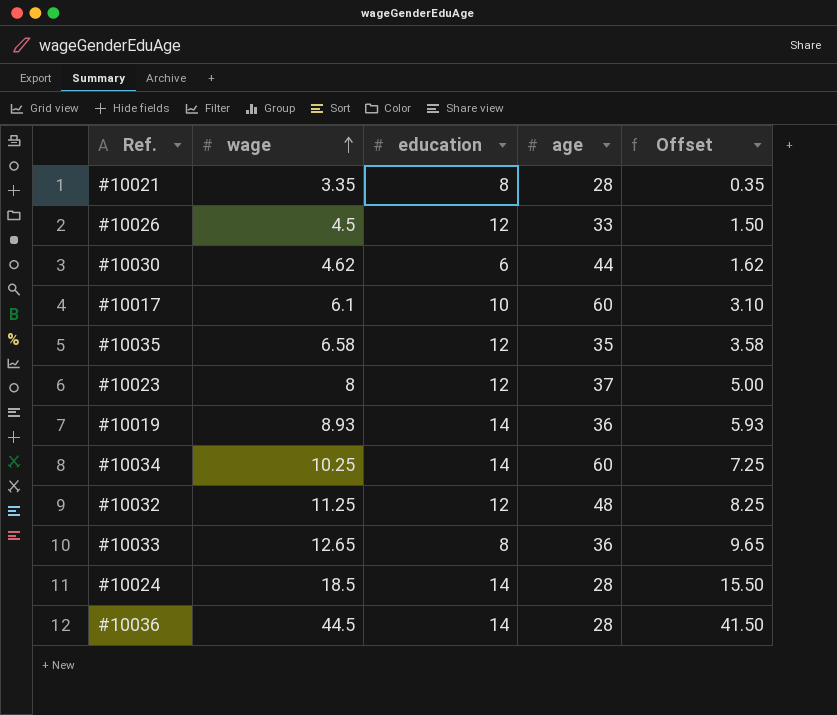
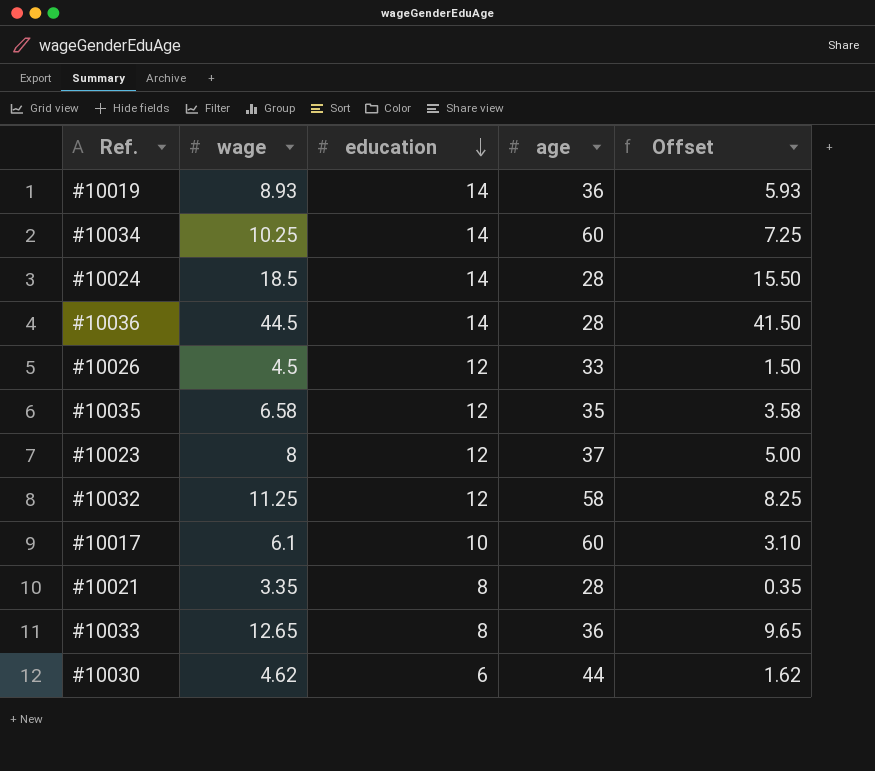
row order: wage ascending -> education descending
#10032 | age: 48 -> 58

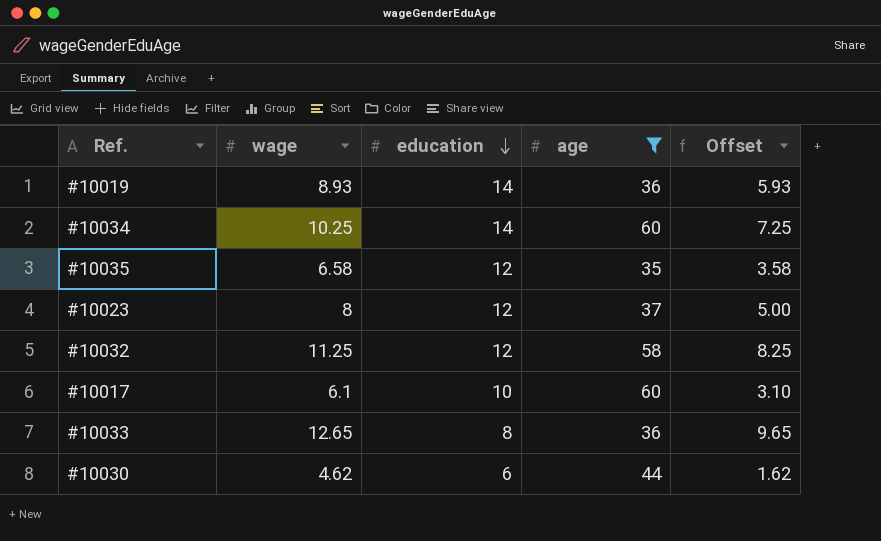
filter: none -> age >= 35

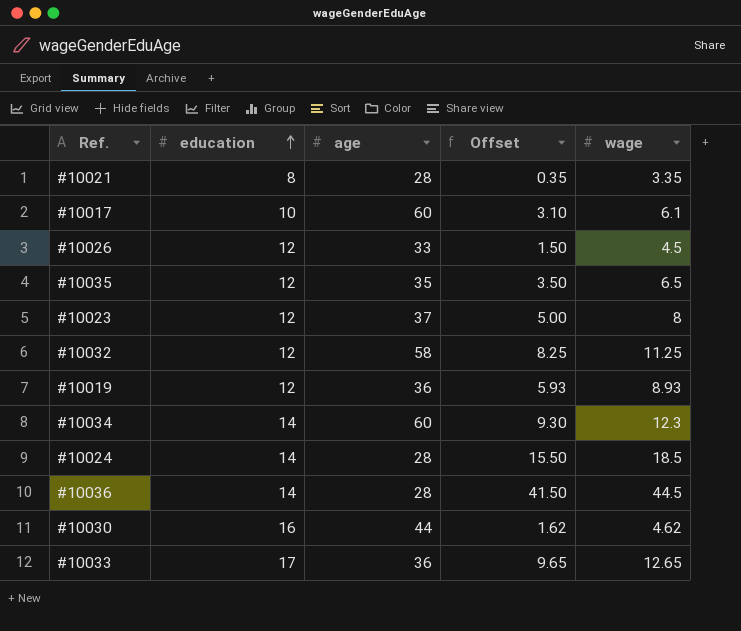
filter: age >= 35 -> none
row order: education descending -> education ascending
column wage | position: 2 -> 5
#10035 | Offset: 3.58 -> 3.50
#10035 | wage: 6.58 -> 6.5
#10019 | education: 14 -> 12
#10034 | Offset: 7.25 -> 9.30
#10034 | wage: 10.25 -> 12.3
#10030 | education: 6 -> 16
#10033 | education: 8 -> 17

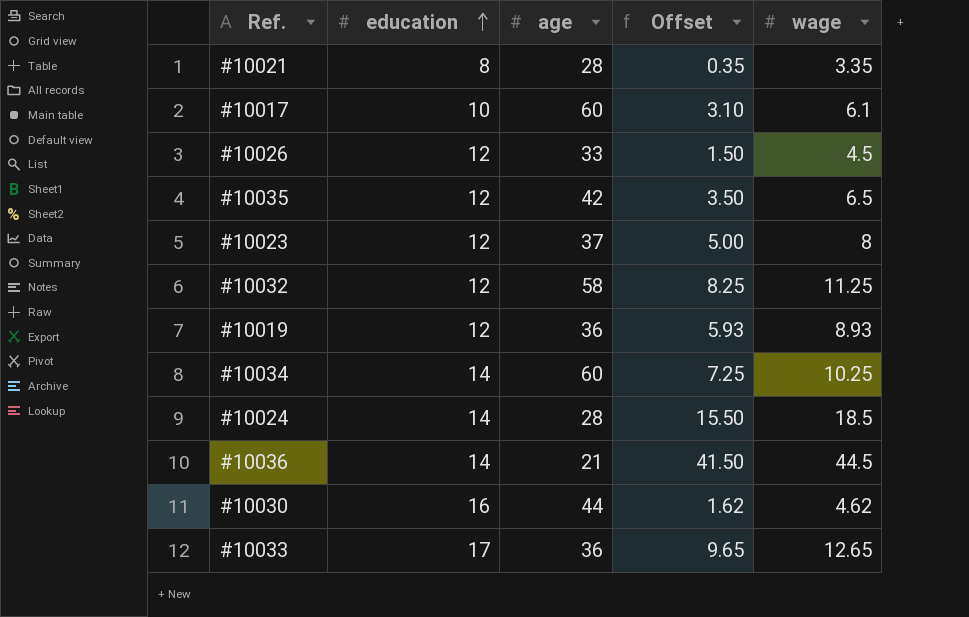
#10035 | age: 35 -> 42
#10034 | Offset: 9.30 -> 7.25
#10034 | wage: 12.3 -> 10.25
#10036 | age: 28 -> 21

